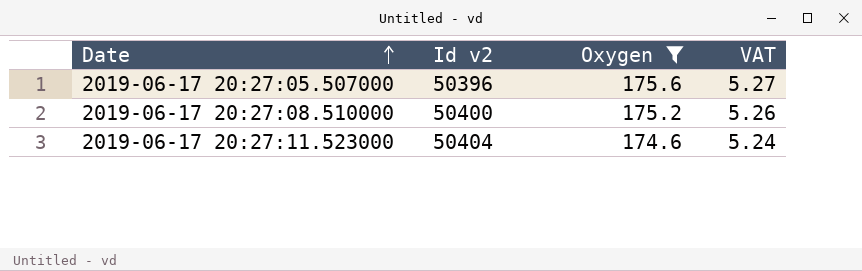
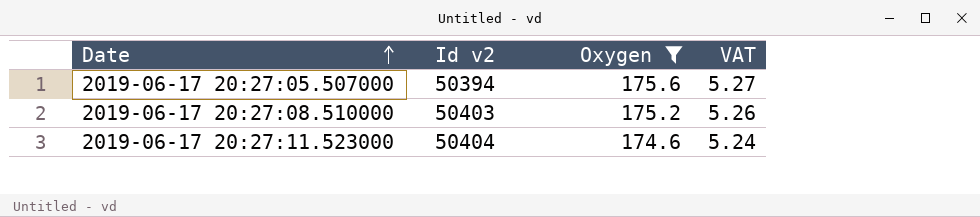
2019-06-17 20:27:05.507000 | Id v2: 50396 -> 50394
2019-06-17 20:27:08.510000 | Id v2: 50400 -> 50403

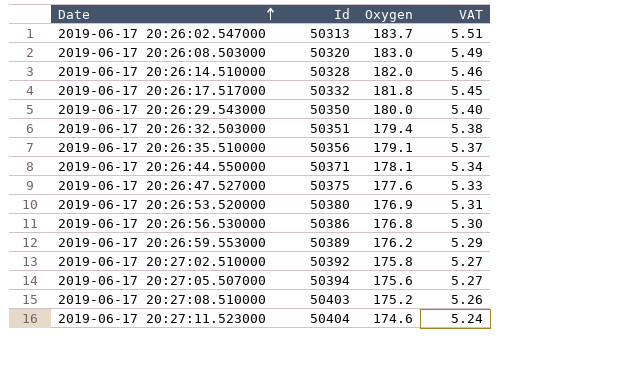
filter: Oxygen <= 175.6 -> none
column name: Id v2 -> Id

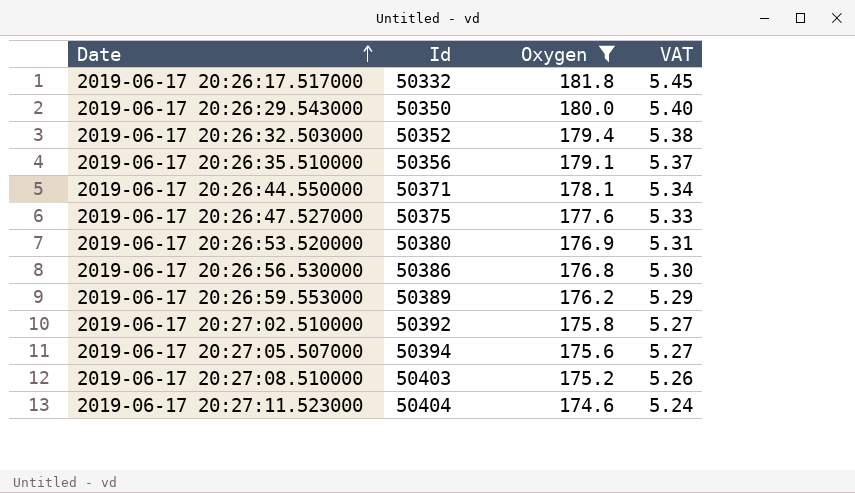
filter: none -> Oxygen <= 181.8
2019-06-17 20:26:32.503000 | Id: 50351 -> 50352

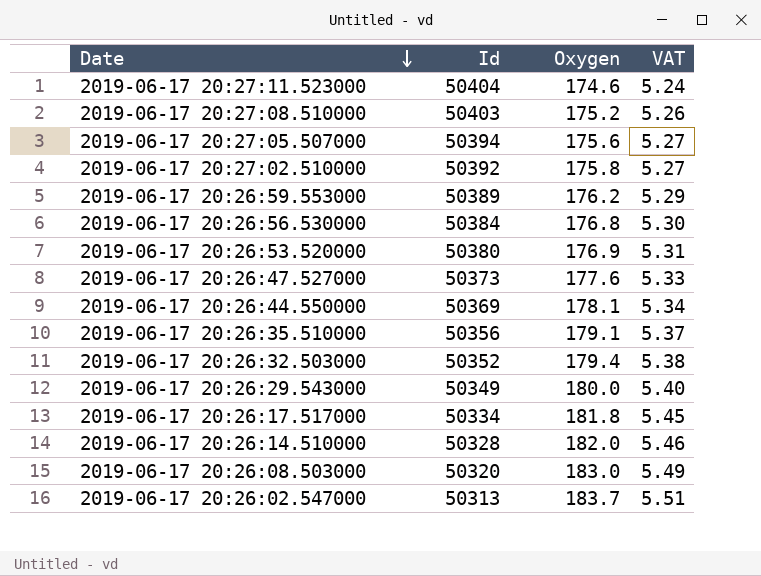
filter: Oxygen <= 181.8 -> none
row order: Date ascending -> Date descending
2019-06-17 20:26:56.530000 | Id: 50386 -> 50384
2019-06-17 20:26:47.527000 | Id: 50375 -> 50373
2019-06-17 20:26:44.550000 | Id: 50371 -> 50369
2019-06-17 20:26:29.543000 | Id: 50350 -> 50349
2019-06-17 20:26:17.517000 | Id: 50332 -> 50334

